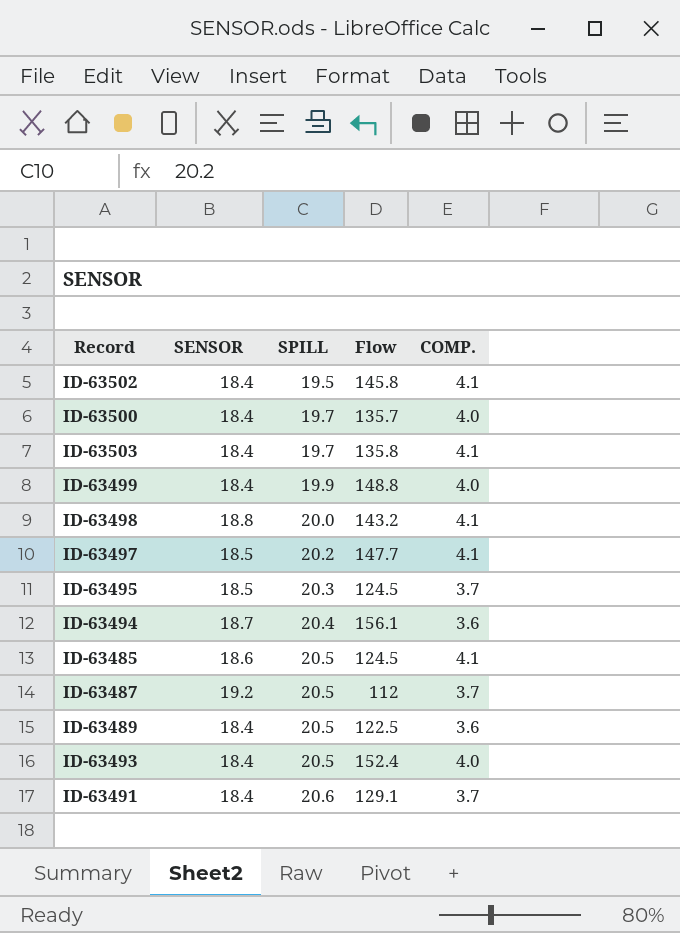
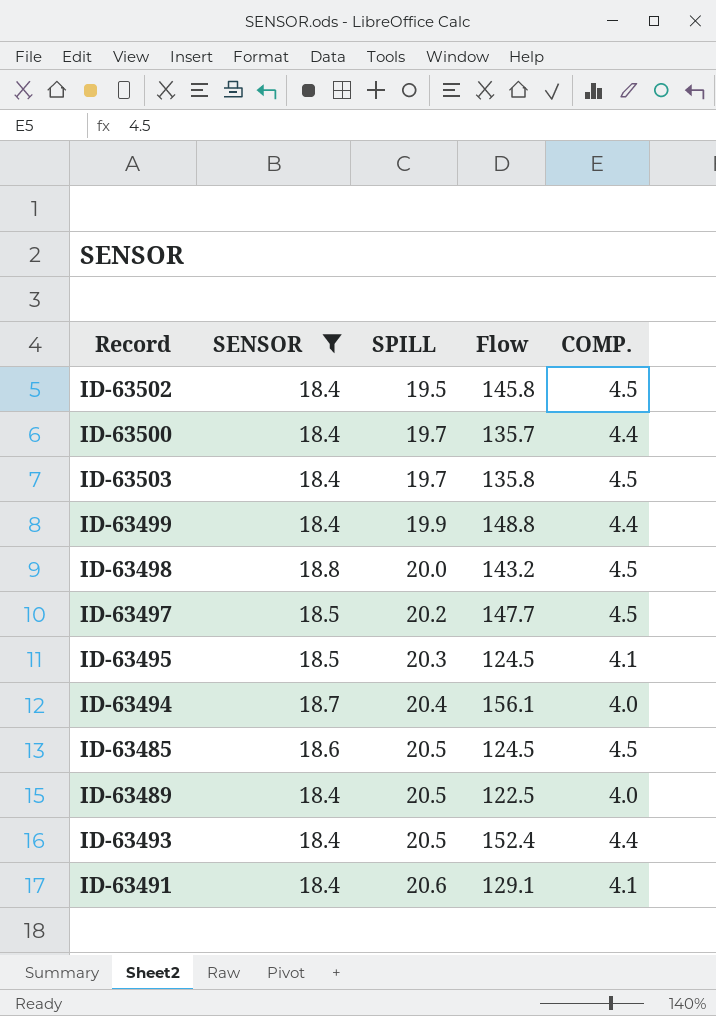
filter: none -> SENSOR != 19.2
ID-63502 | COMP.: 4.1 -> 4.5
ID-63500 | COMP.: 4.0 -> 4.4
ID-63503 | COMP.: 4.1 -> 4.5
ID-63499 | COMP.: 4.0 -> 4.4
ID-63498 | COMP.: 4.1 -> 4.5
ID-63497 | COMP.: 4.1 -> 4.5
ID-63495 | COMP.: 3.7 -> 4.1
ID-63494 | COMP.: 3.6 -> 4.0
ID-63485 | COMP.: 4.1 -> 4.5
ID-63489 | COMP.: 3.6 -> 4.0
ID-63493 | COMP.: 4.0 -> 4.4
ID-63491 | COMP.: 3.7 -> 4.1

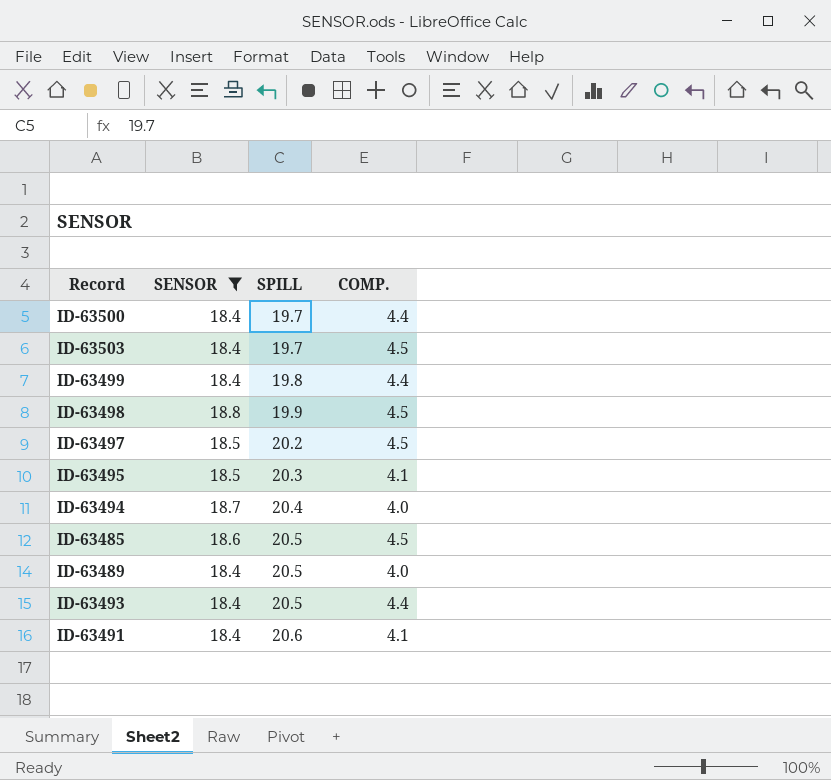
column Flow | position: 4 -> none
row ID-63502: 18.4 | 19.5 | 145.8 | 4.5 -> none
ID-63499 | SPILL: 19.9 -> 19.8
ID-63498 | SPILL: 20.0 -> 19.9

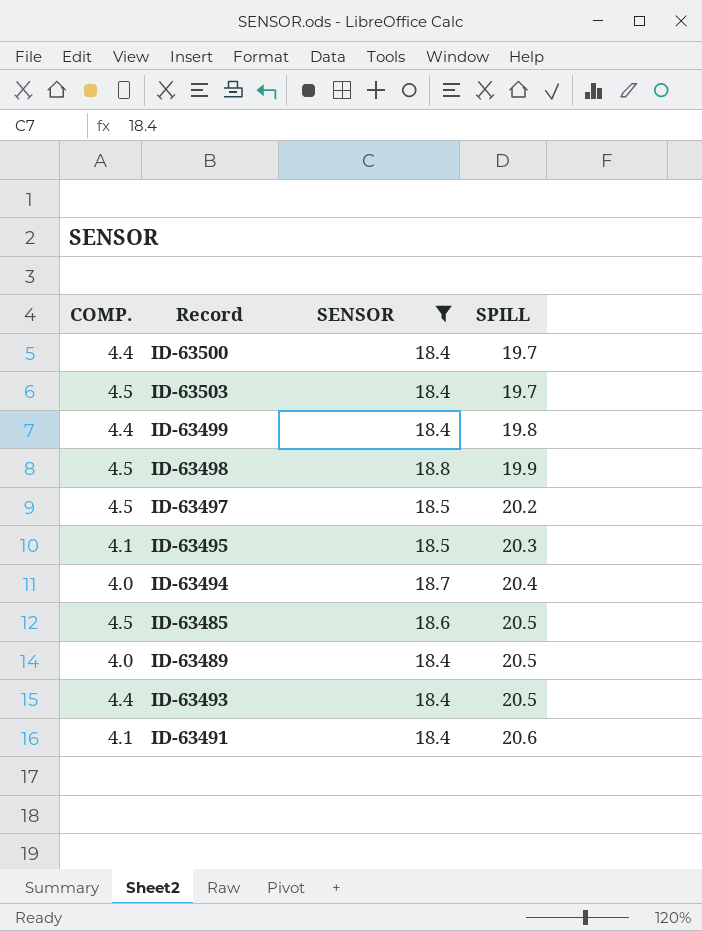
column COMP. | position: 4 -> 1

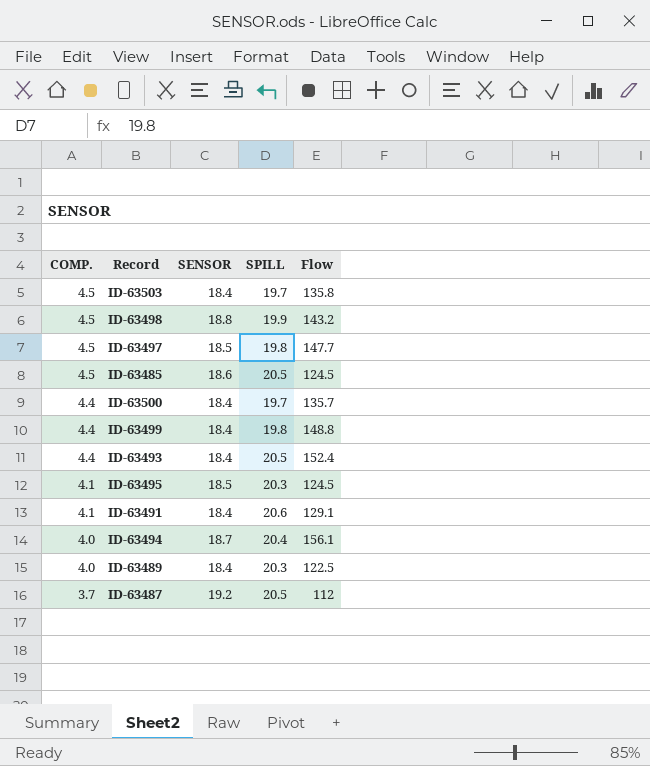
filter: SENSOR != 19.2 -> none
row order: SPILL ascending -> COMP. descending
column Flow | position: none -> 5
ID-63497 | SPILL: 20.2 -> 19.8
ID-63489 | SPILL: 20.5 -> 20.3

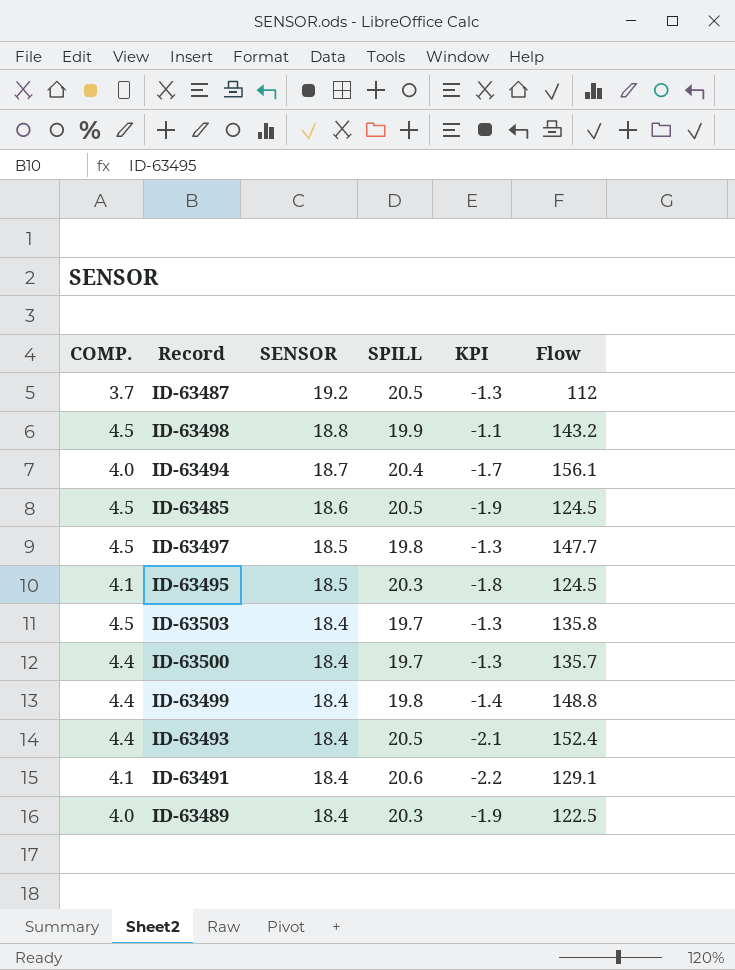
row order: COMP. descending -> SENSOR descending
column KPI | formula: none -> [SENSOR] - [SPILL]

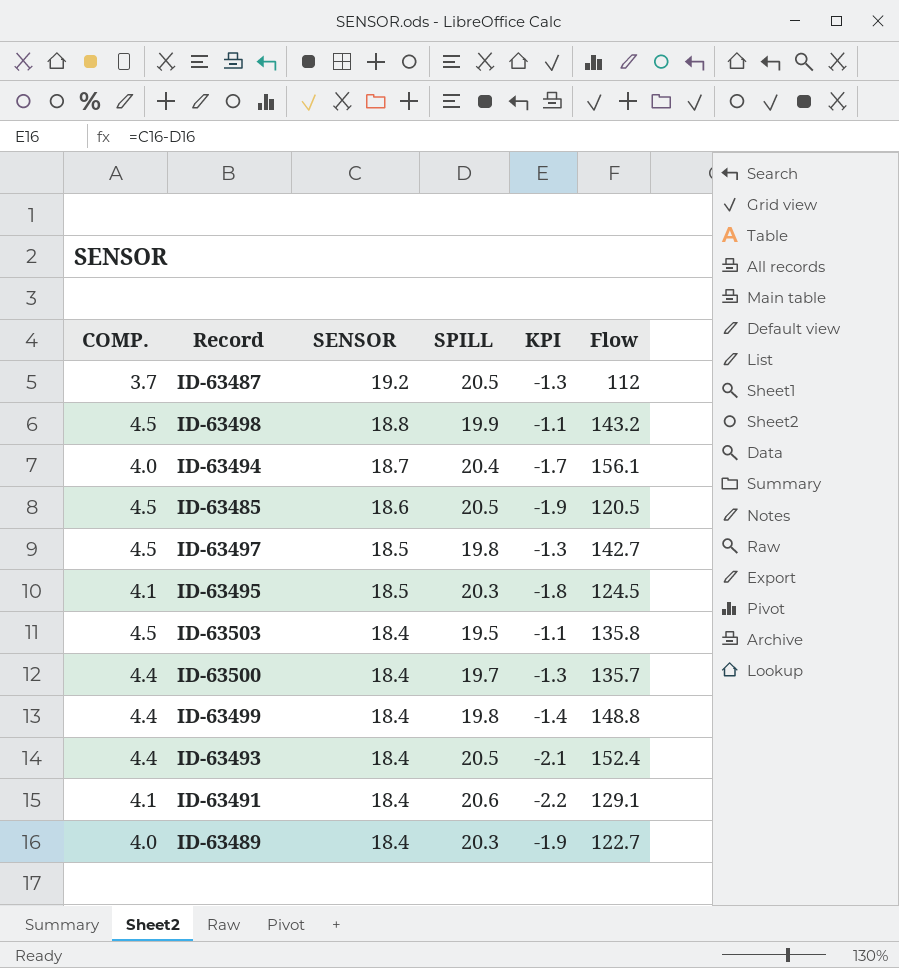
ID-63485 | Flow: 124.5 -> 120.5
ID-63497 | Flow: 147.7 -> 142.7
ID-63503 | SPILL: 19.7 -> 19.5
ID-63503 | KPI: -1.3 -> -1.1
ID-63489 | Flow: 122.5 -> 122.7

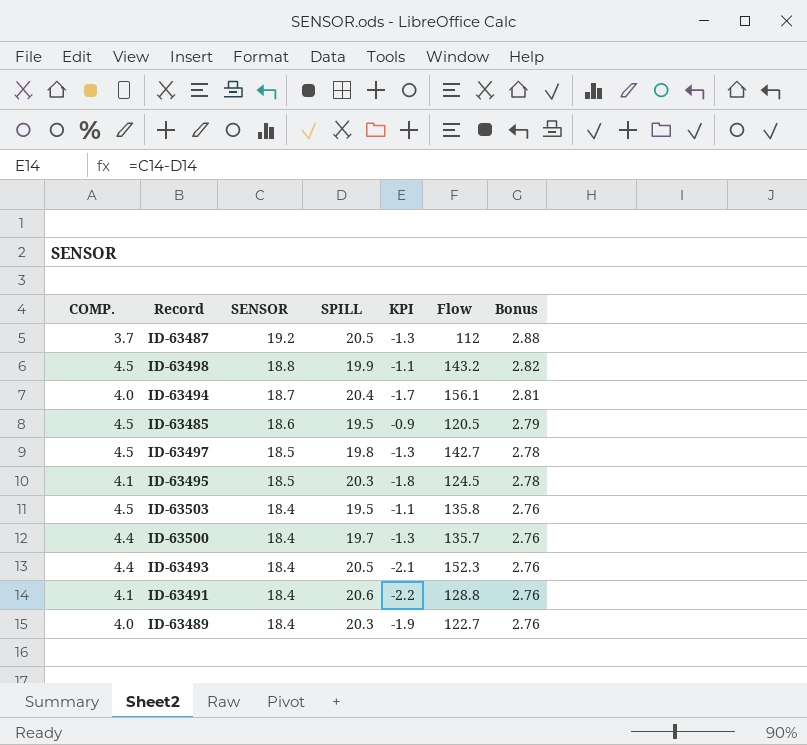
column Bonus | formula: none -> [SENSOR] * 0.15
row ID-63499: 4.4 | 18.4 | 19.8 | -1.4 | 148.8 -> none
ID-63485 | SPILL: 20.5 -> 19.5
ID-63485 | KPI: -1.9 -> -0.9
ID-63493 | Flow: 152.4 -> 152.3
ID-63491 | Flow: 129.1 -> 128.8

